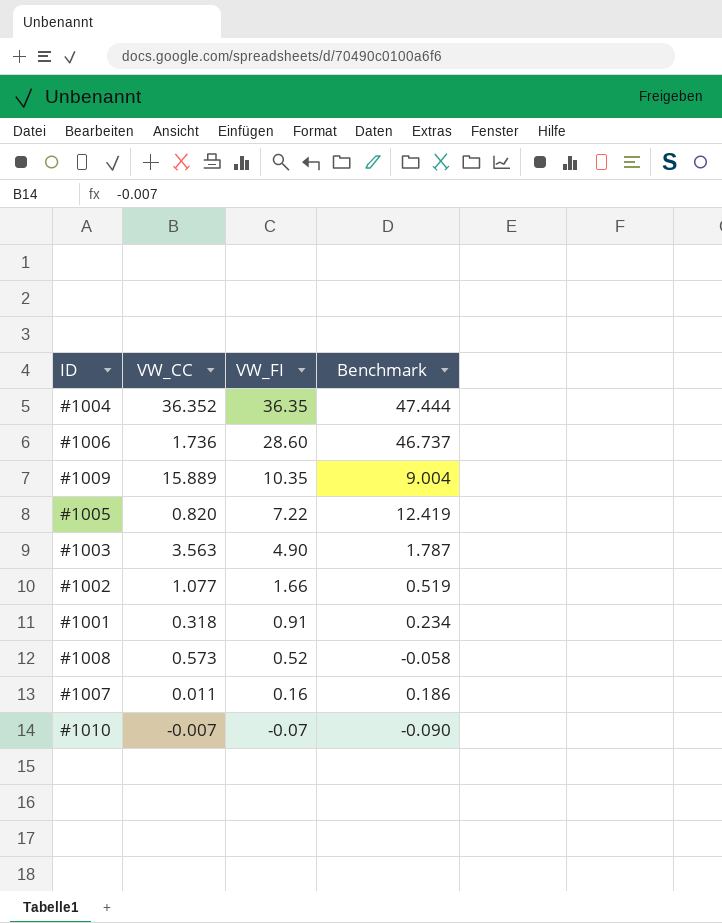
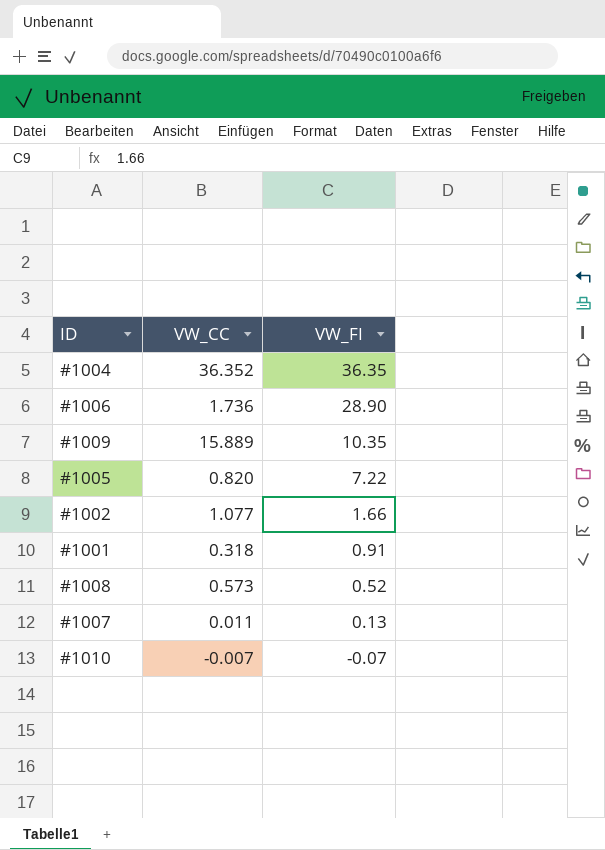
column Benchmark | position: 4 -> none
row #1003: 3.563 | 4.90 | 1.787 -> none
#1006 | VW_FI: 28.60 -> 28.90
#1007 | VW_FI: 0.16 -> 0.13

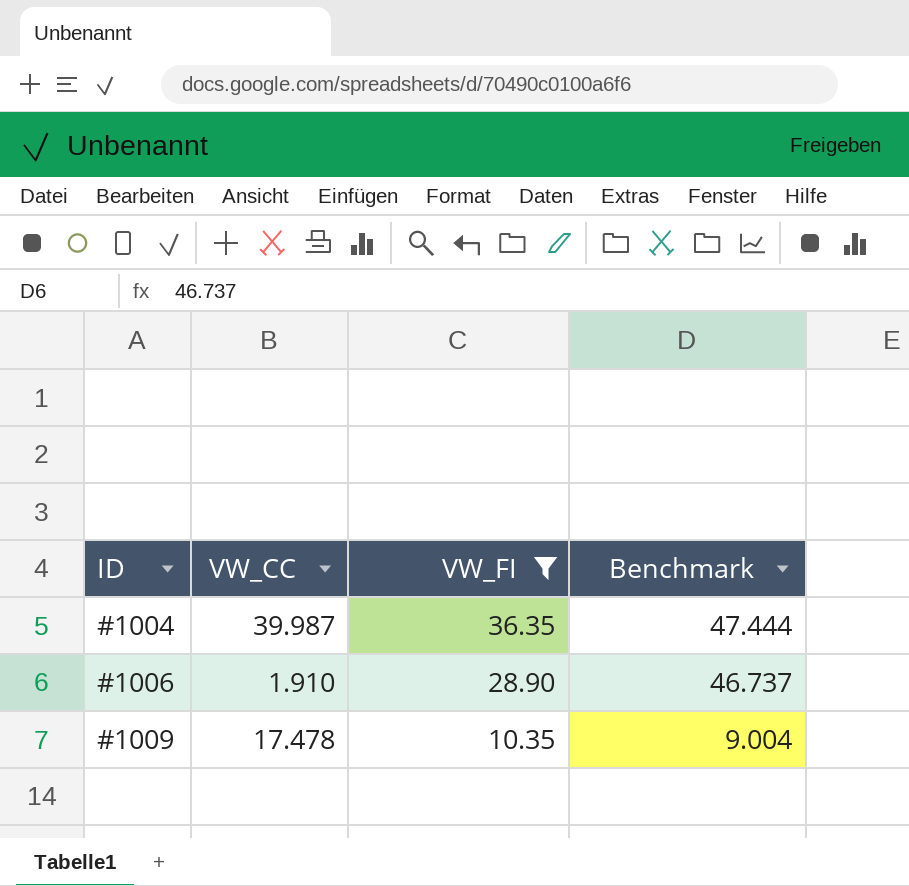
filter: none -> VW_FI >= 10.35
column Benchmark | position: none -> 4
#1004 | VW_CC: 36.352 -> 39.987
#1006 | VW_CC: 1.736 -> 1.910
#1009 | VW_CC: 15.889 -> 17.478

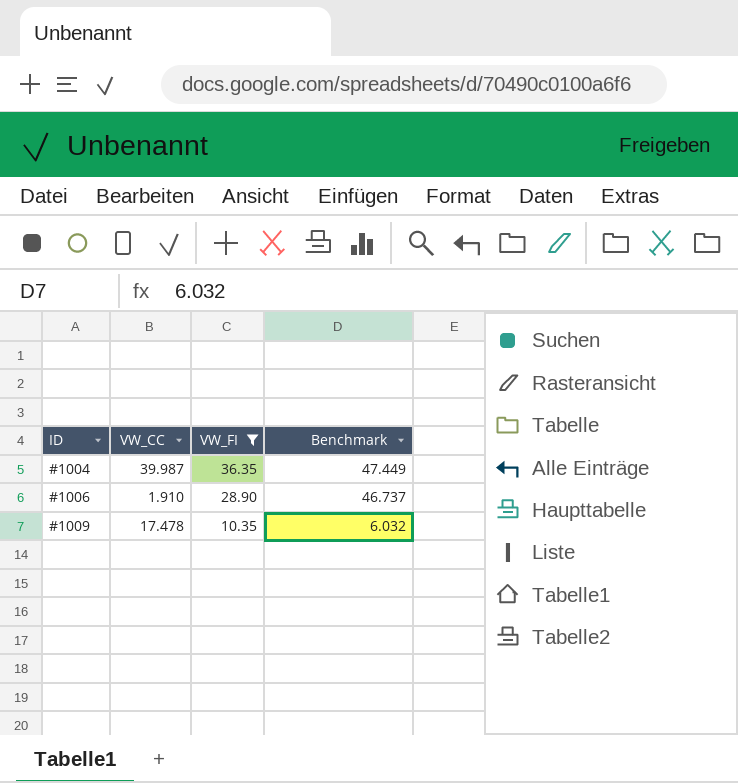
#1004 | Benchmark: 47.444 -> 47.449
#1009 | Benchmark: 9.004 -> 6.032

